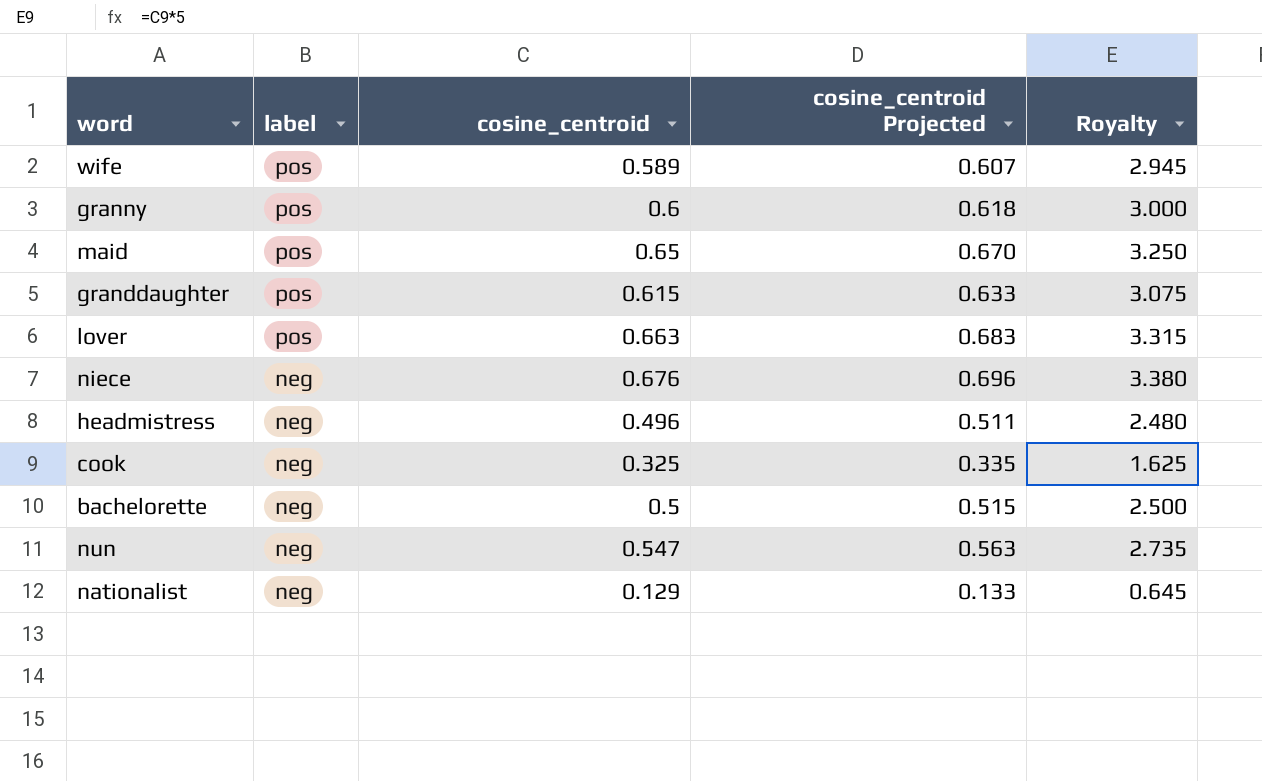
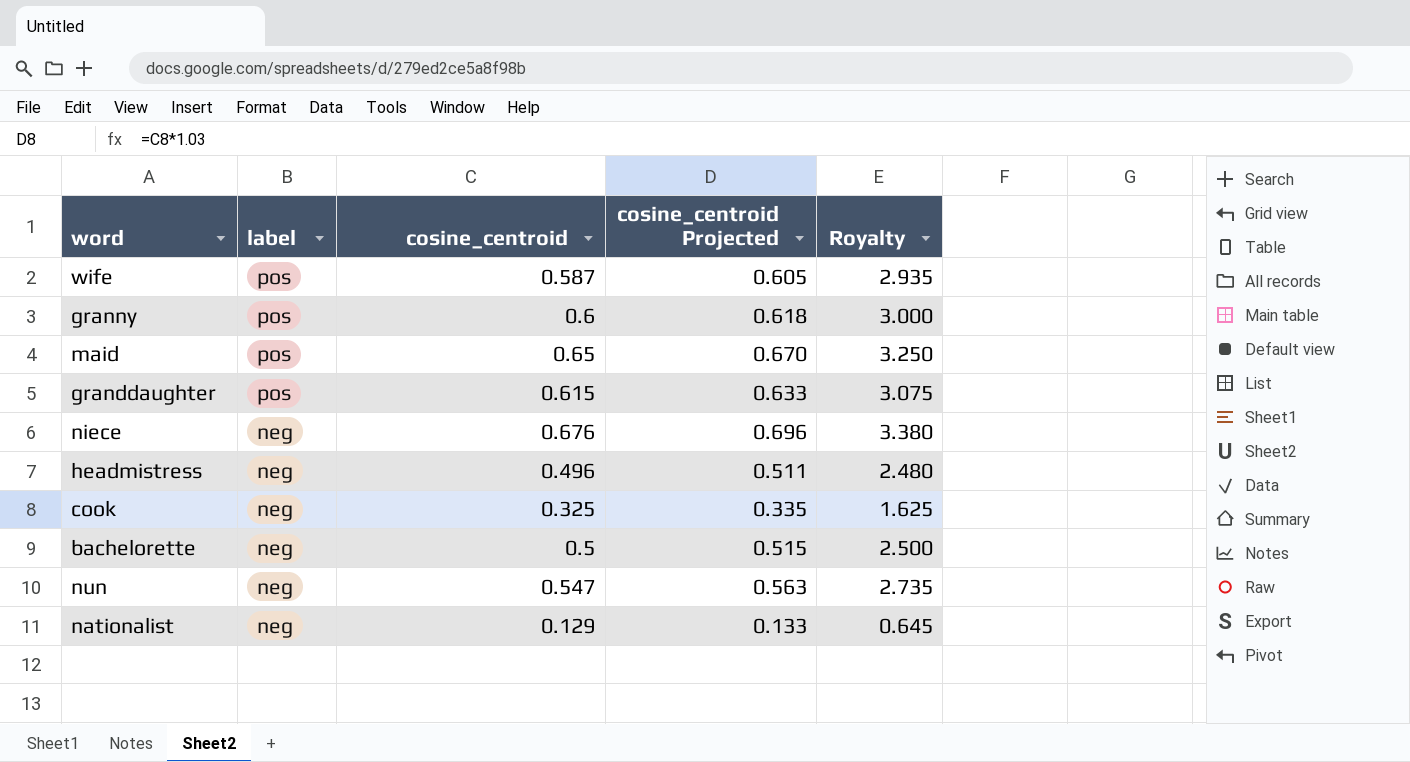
row lover: pos | 0.663 | 0.683 | 3.315 -> none
wife | cosine_centroid: 0.589 -> 0.587
wife | cosine_centroid Projected: 0.607 -> 0.605
wife | Royalty: 2.945 -> 2.935

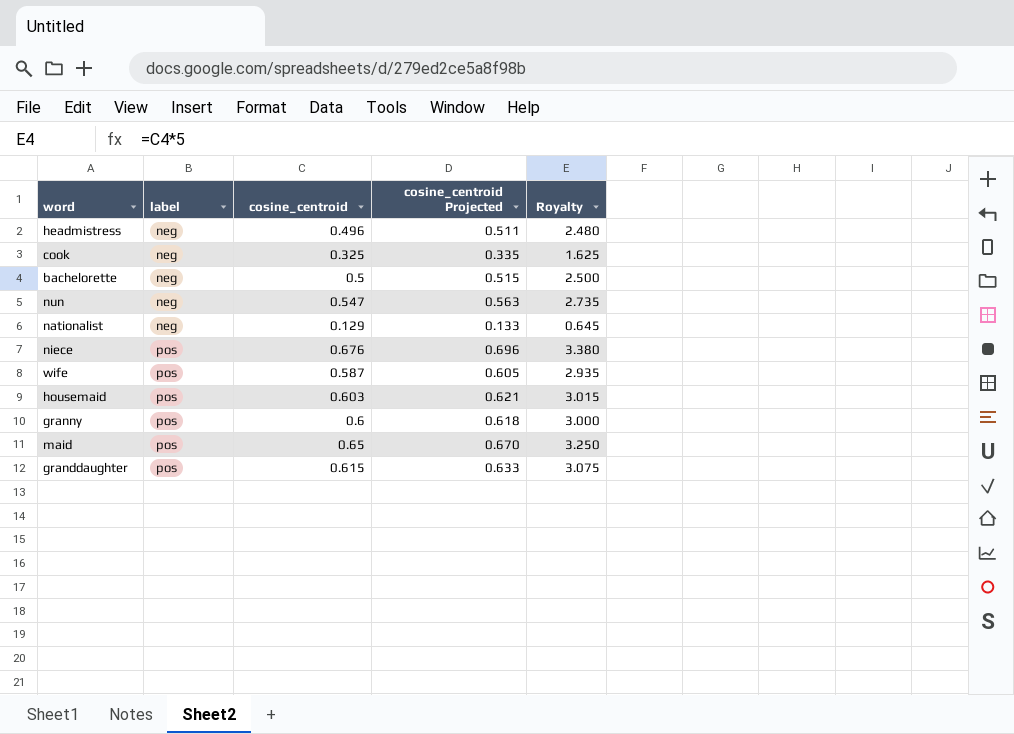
row order: label descending -> label ascending
niece | label: neg -> pos
row housemaid: none -> pos | 0.603 | 0.621 | 3.015

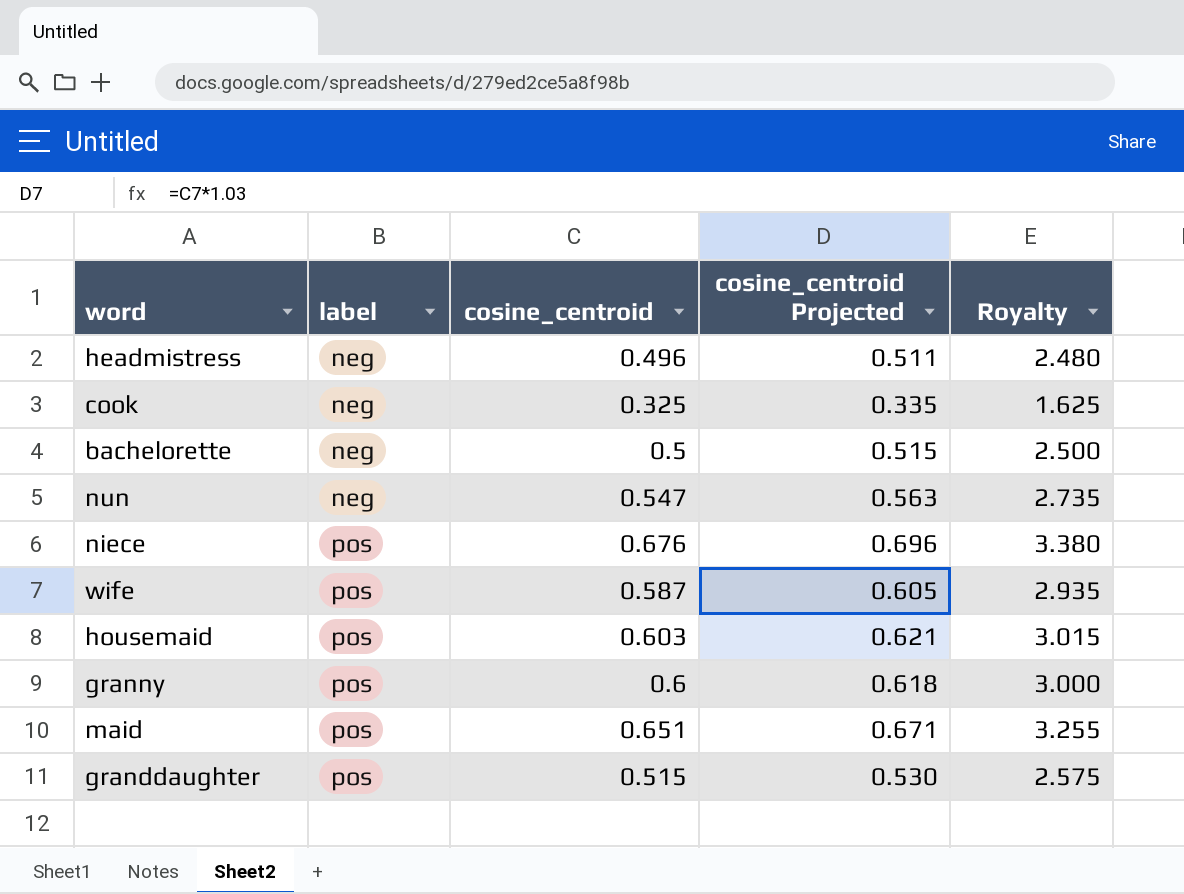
row nationalist: neg | 0.129 | 0.133 | 0.645 -> none
maid | cosine_centroid: 0.65 -> 0.651
maid | cosine_centroid Projected: 0.670 -> 0.671
maid | Royalty: 3.250 -> 3.255
granddaughter | cosine_centroid: 0.615 -> 0.515
granddaughter | cosine_centroid Projected: 0.633 -> 0.530
granddaughter | Royalty: 3.075 -> 2.575

